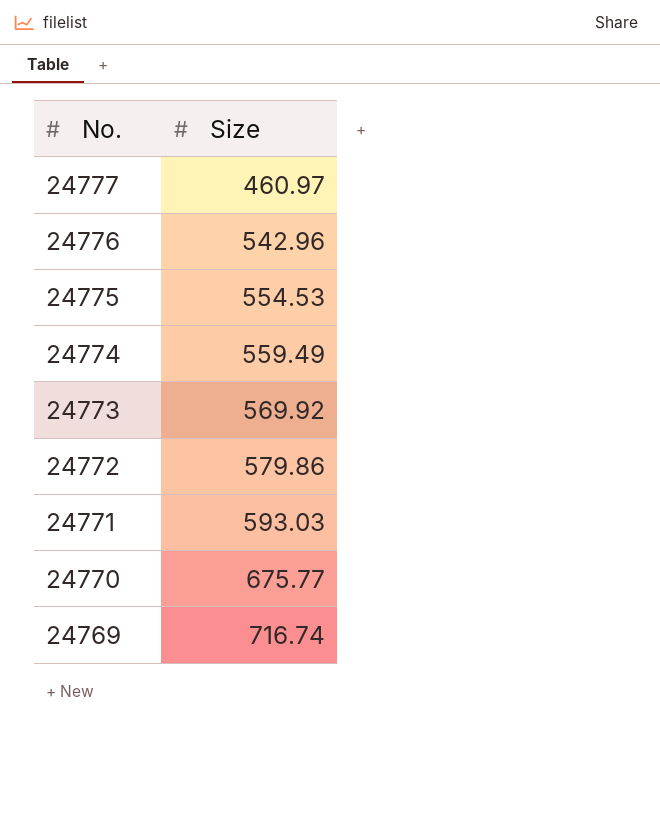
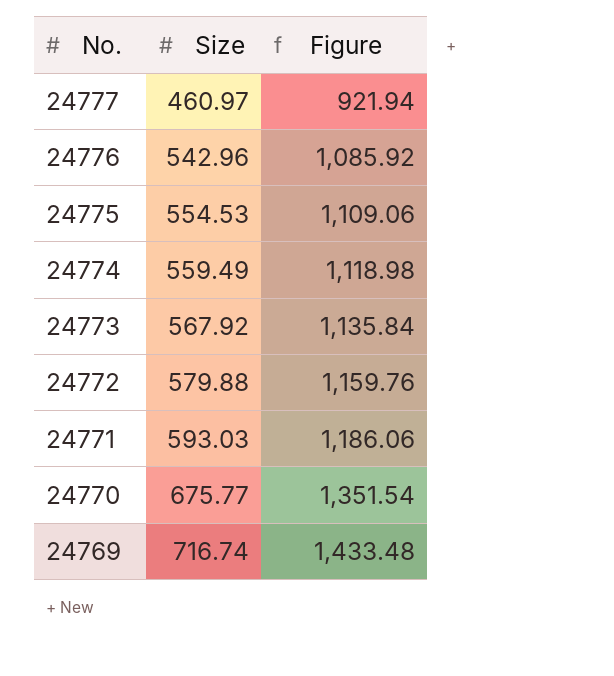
column Figure | formula: none -> [Size] * 2
24773 | Size: 569.92 -> 567.92
24772 | Size: 579.86 -> 579.88

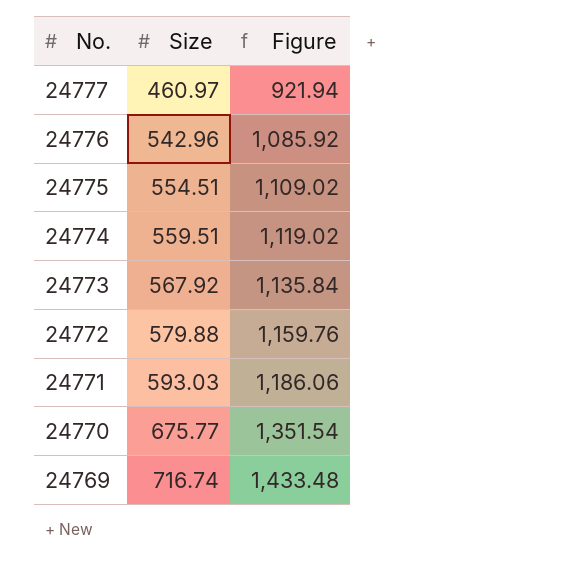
24775 | Size: 554.53 -> 554.51
24775 | Figure: 1,109.06 -> 1,109.02
24774 | Size: 559.49 -> 559.51
24774 | Figure: 1,118.98 -> 1,119.02

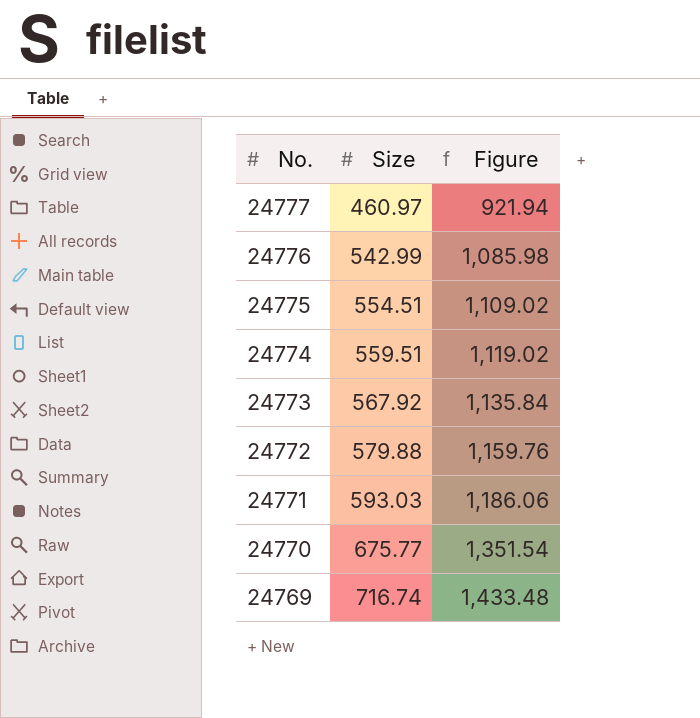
24776 | Size: 542.96 -> 542.99
24776 | Figure: 1,085.92 -> 1,085.98

